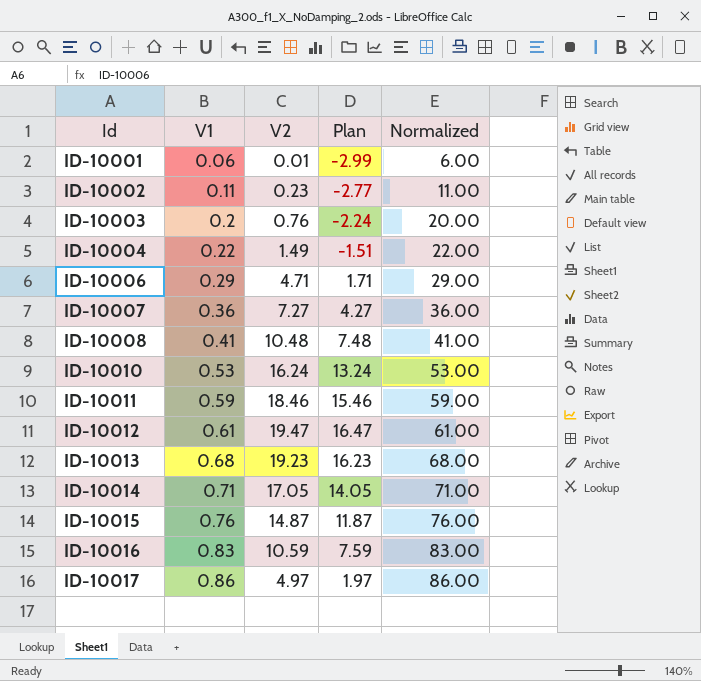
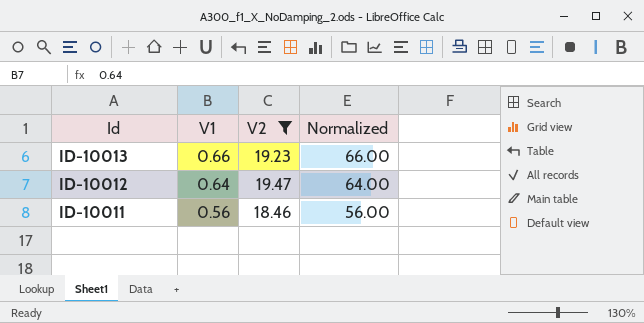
filter: none -> V2 >= 18.46
row order: Id ascending -> Id descending
column Plan | formula: [V2] - 3 -> none
ID-10013 | V1: 0.68 -> 0.66
ID-10013 | Normalized: 68.00 -> 66.00
ID-10012 | V1: 0.61 -> 0.64
ID-10012 | Normalized: 61.00 -> 64.00
ID-10011 | V1: 0.59 -> 0.56
ID-10011 | Normalized: 59.00 -> 56.00

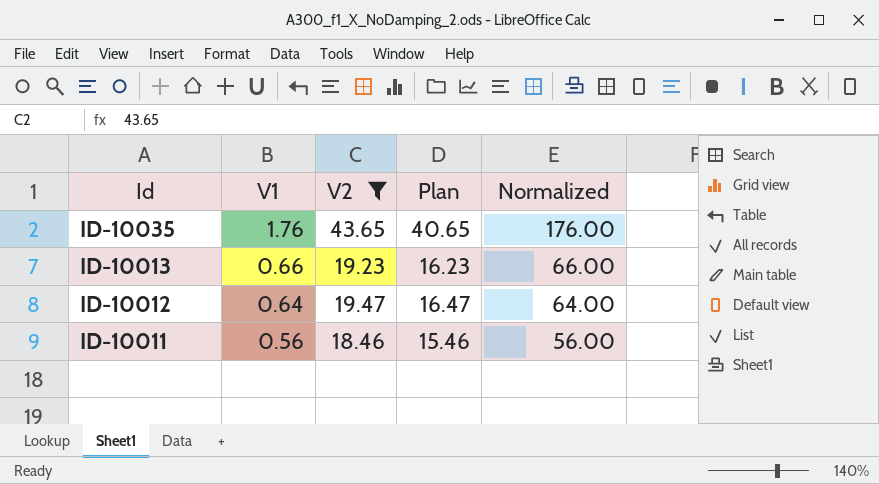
column Plan | formula: none -> [V2] - 3
row ID-10035: none -> 1.76 | 43.65 | 40.65 | 176.00

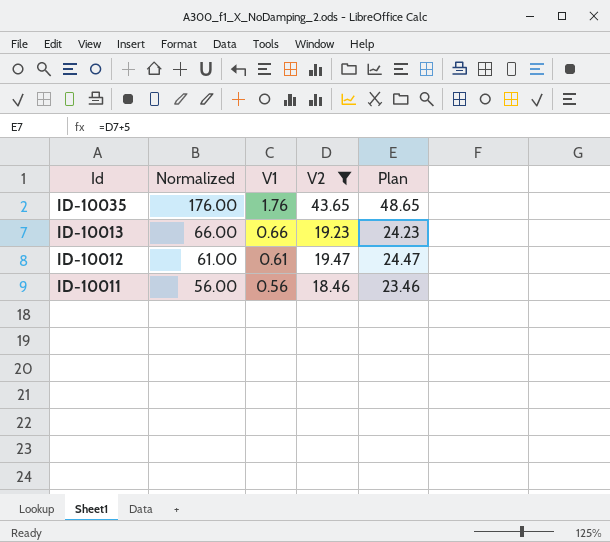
column Normalized | position: 5 -> 2
column Plan | formula: [V2] - 3 -> [V2] + 5
ID-10012 | Normalized: 64.00 -> 61.00
ID-10012 | V1: 0.64 -> 0.61

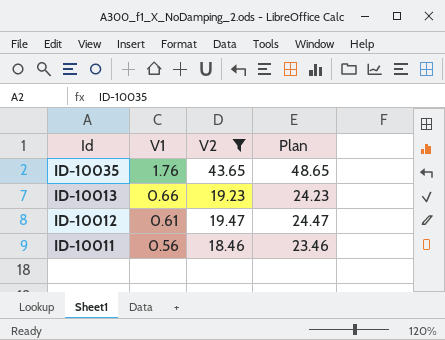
column Normalized | formula: [V1] * 100 -> none

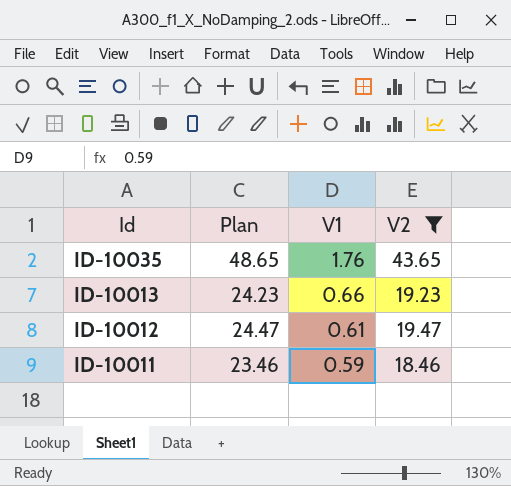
column Plan | position: 4 -> 2
ID-10011 | V1: 0.56 -> 0.59

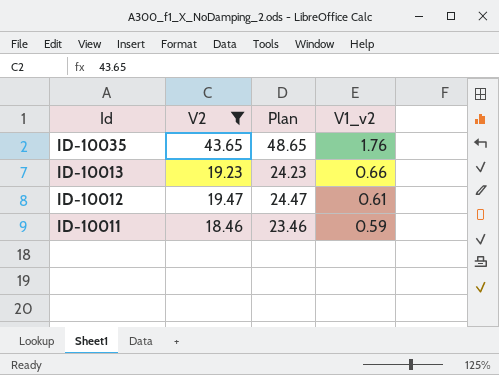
column V2 | position: 4 -> 2
column name: V1 -> V1_v2

